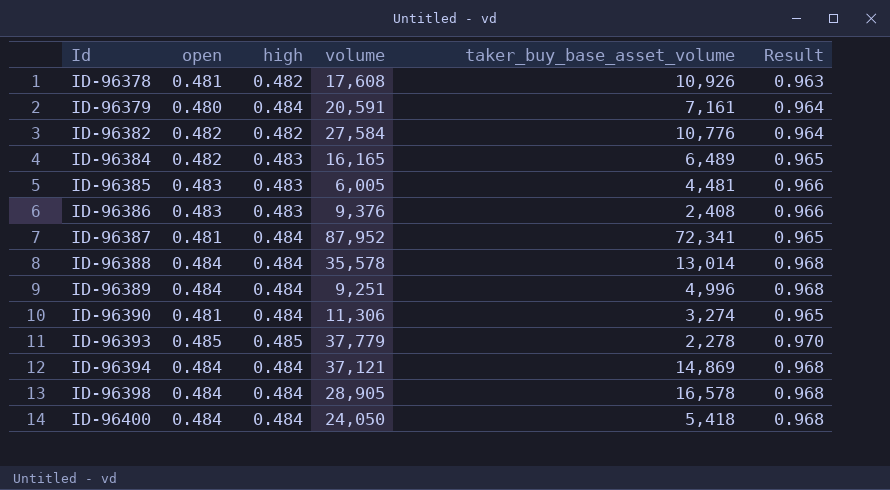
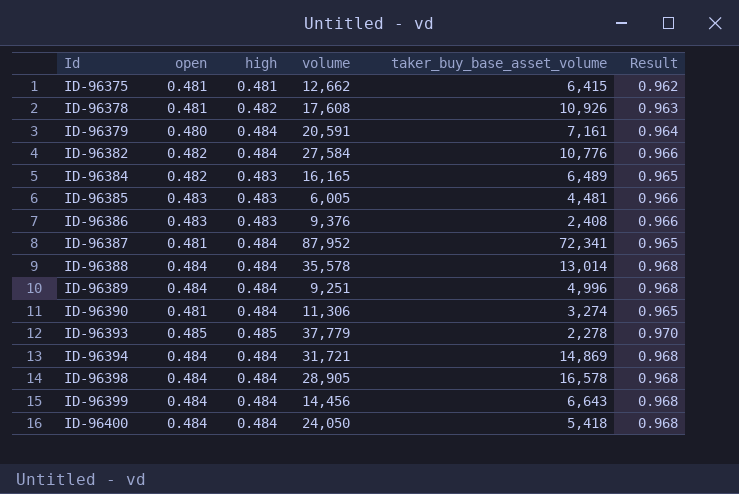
row ID-96375: none -> 0.481 | 0.481 | 12,662 | 6,415 | 0.962
ID-96382 | high: 0.482 -> 0.484
ID-96382 | Result: 0.964 -> 0.966
ID-96394 | volume: 37,121 -> 31,721
row ID-96399: none -> 0.484 | 0.484 | 14,456 | 6,643 | 0.968

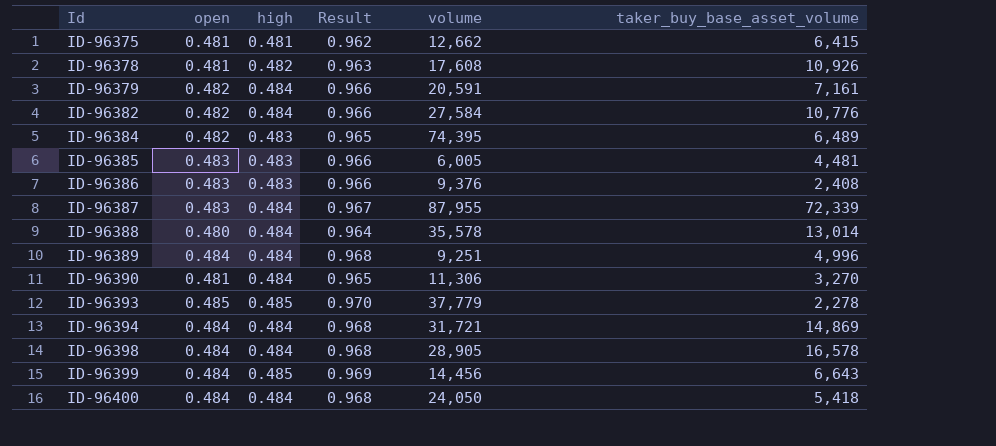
column Result | position: 6 -> 4
ID-96379 | open: 0.480 -> 0.482
ID-96379 | Result: 0.964 -> 0.966
ID-96384 | volume: 16,165 -> 74,395
ID-96387 | open: 0.481 -> 0.483
ID-96387 | Result: 0.965 -> 0.967
ID-96387 | volume: 87,952 -> 87,955
ID-96387 | taker_buy_base_asset_volume: 72,341 -> 72,339
ID-96388 | open: 0.484 -> 0.480
ID-96388 | Result: 0.968 -> 0.964
ID-96390 | taker_buy_base_asset_volume: 3,274 -> 3,270
ID-96399 | high: 0.484 -> 0.485
ID-96399 | Result: 0.968 -> 0.969

